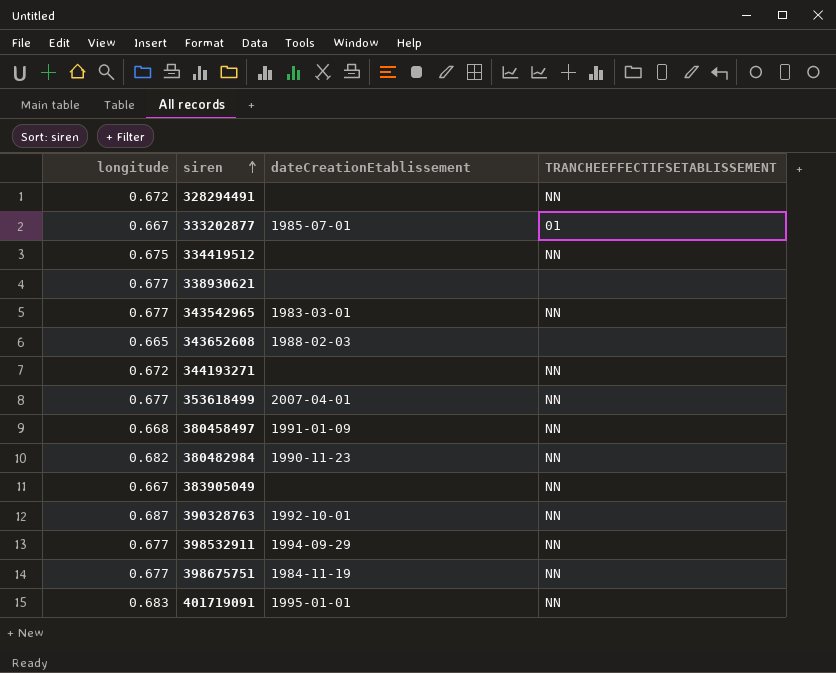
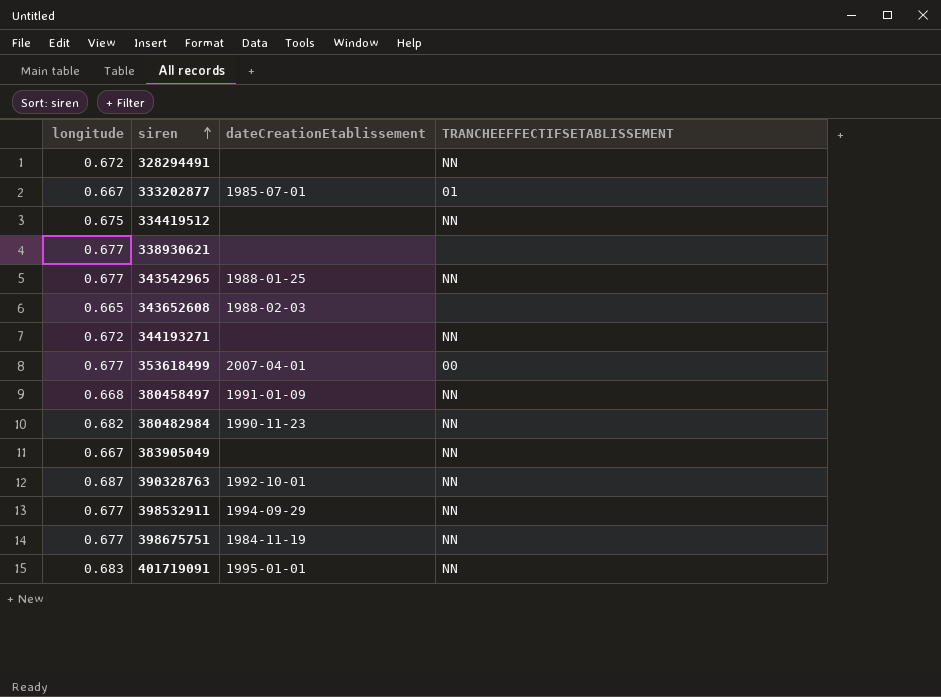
343542965 | dateCreationEtablissement: 1983-03-01 -> 1988-01-25
353618499 | TRANCHEEFFECTIFSETABLISSEMENT: NN -> 00

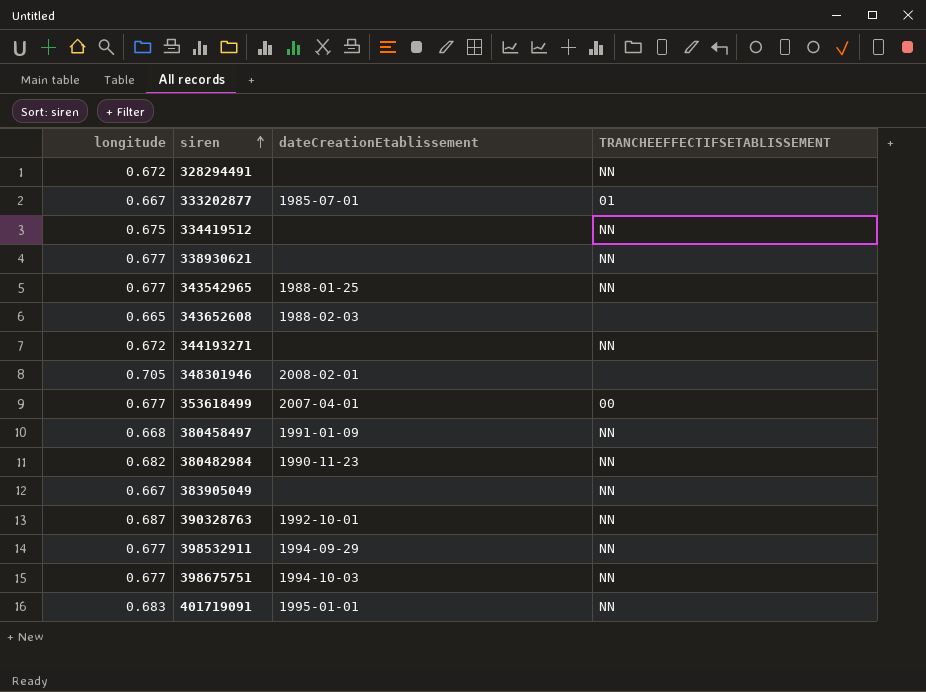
338930621 | TRANCHEEFFECTIFSETABLISSEMENT: none -> NN
row 348301946: none -> 0.705 | 2008-02-01 | none
398675751 | dateCreationEtablissement: 1984-11-19 -> 1994-10-03

